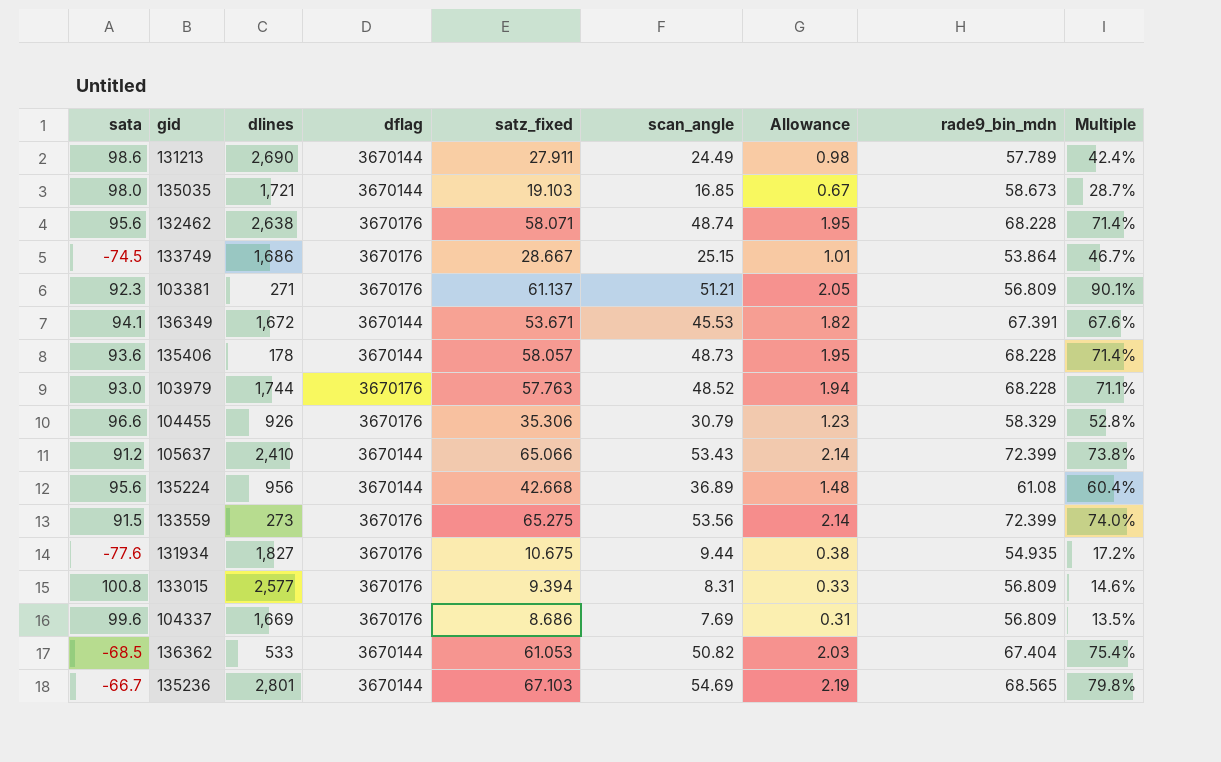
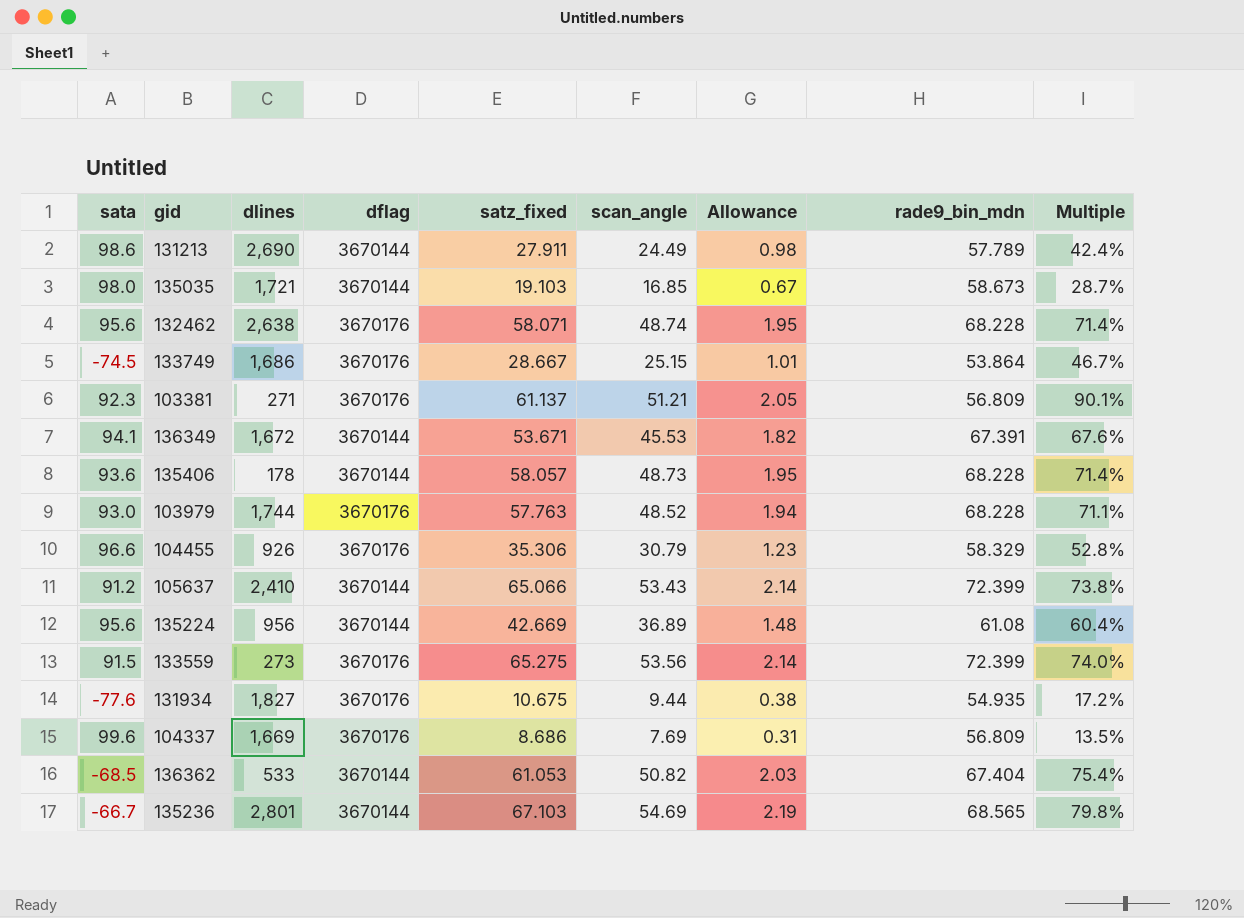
row 133015: 100.8 | 2,577 | 3670176 | 9.394 | 8.31 | 0.33 | 56.809 | 14.6% -> none
135224 | satz_fixed: 42.668 -> 42.669

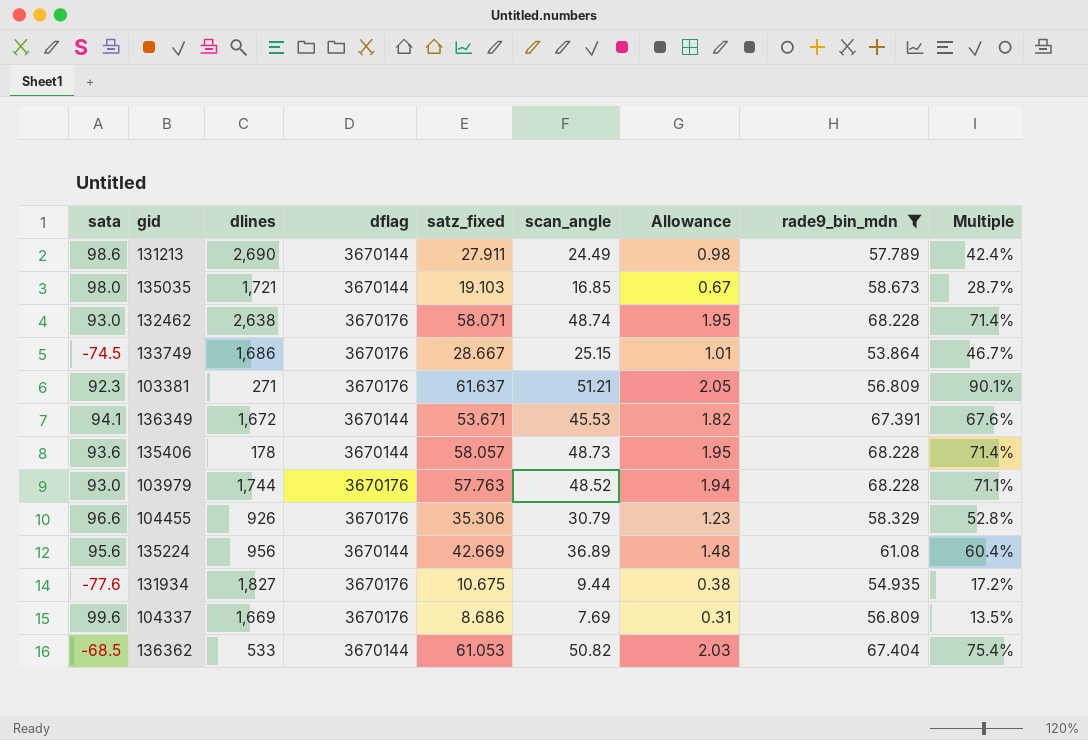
filter: none -> rade9_bin_mdn <= 68.228
132462 | sata: 95.6 -> 93.0
103381 | satz_fixed: 61.137 -> 61.637

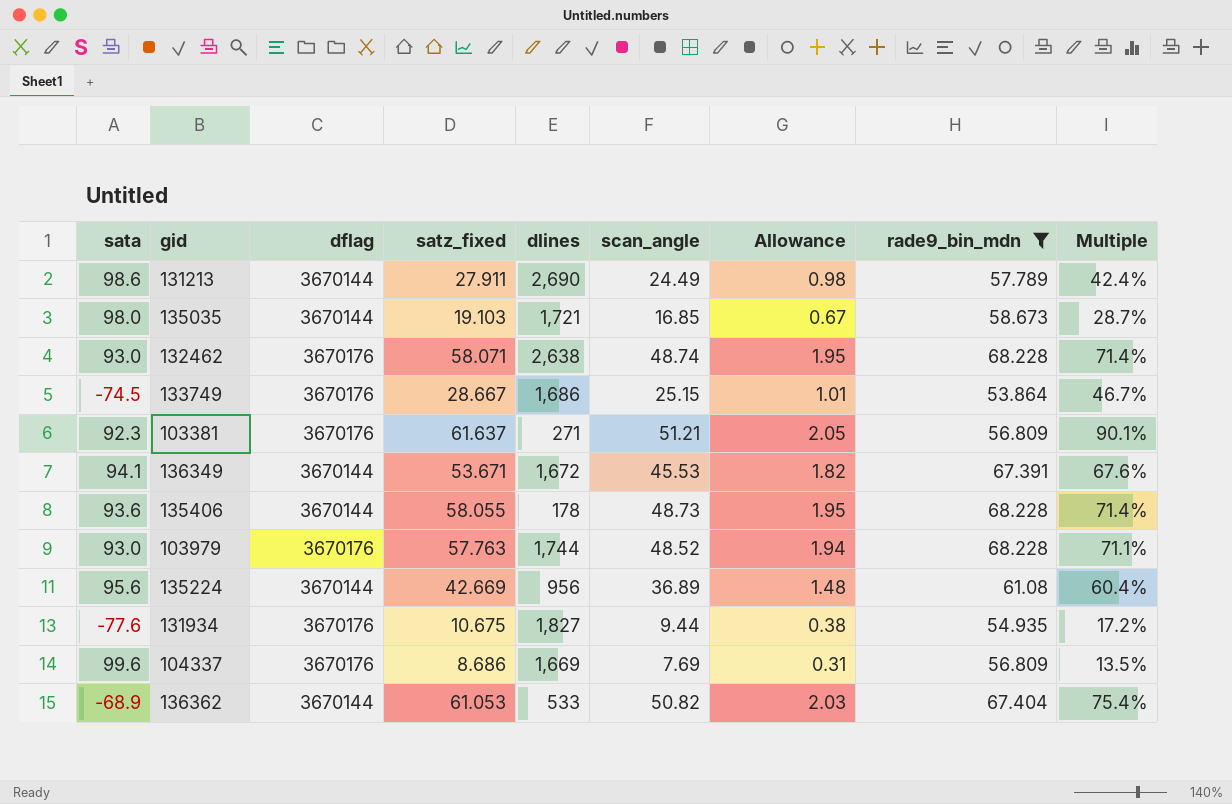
column dlines | position: 3 -> 5
row 104455: 96.6 | 926 | 3670176 | 35.306 | 30.79 | 1.23 | 58.329 | 52.8% -> none
135406 | satz_fixed: 58.057 -> 58.055
136362 | sata: -68.5 -> -68.9

